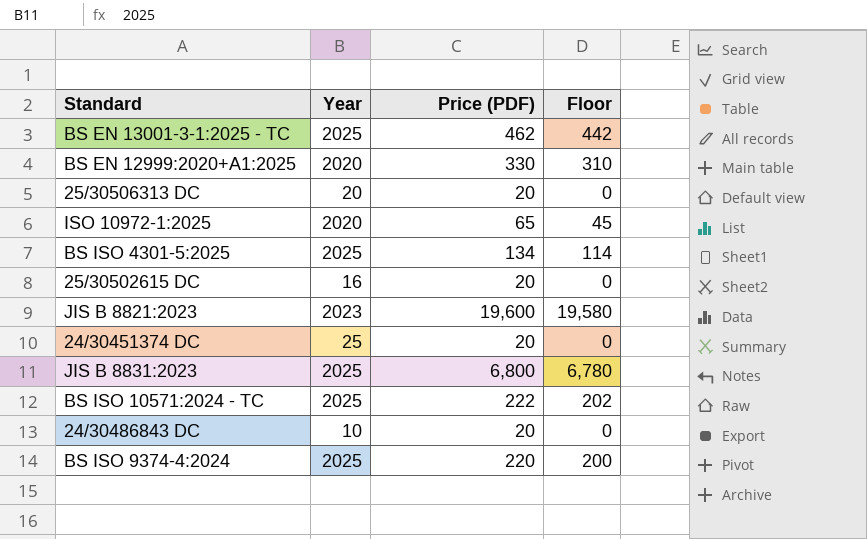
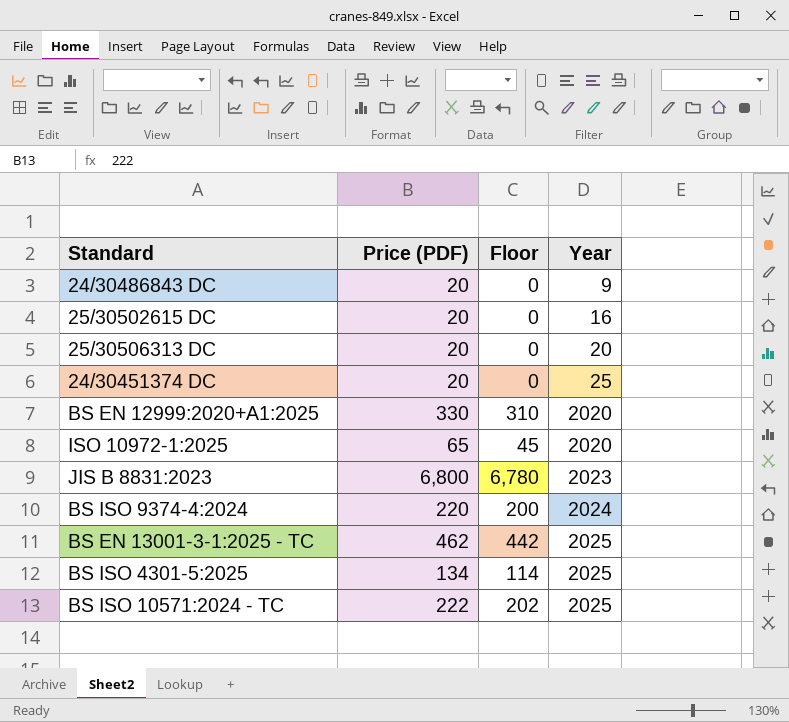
row order: none -> Year ascending
column Year | position: 2 -> 4
row JIS B 8821:2023: 2023 | 19,600 | 19,580 -> none
24/30486843 DC | Year: 10 -> 9
JIS B 8831:2023 | Year: 2025 -> 2023
BS ISO 9374-4:2024 | Year: 2025 -> 2024

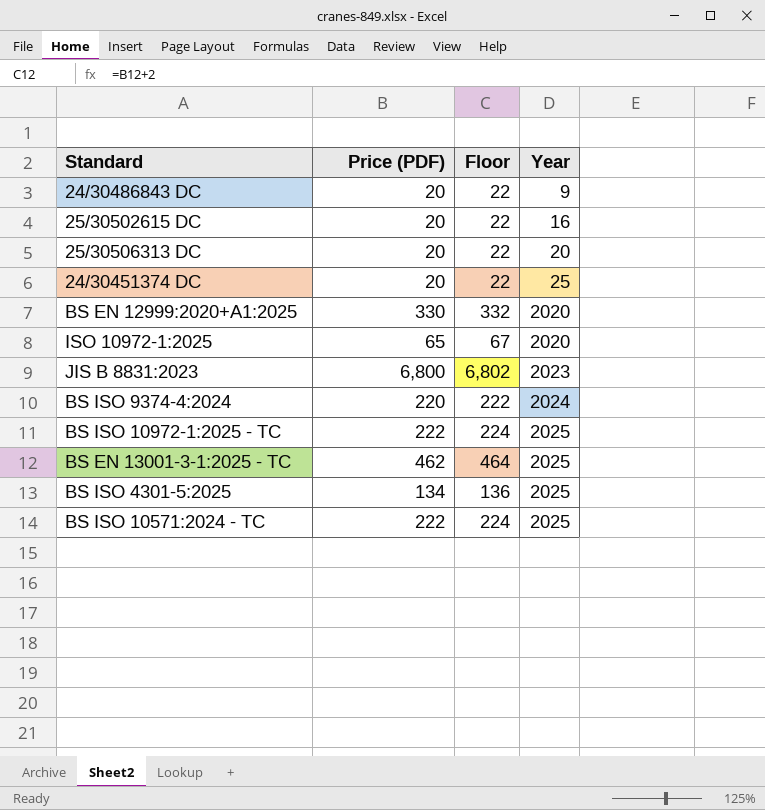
column Floor | formula: [Price (PDF)] - 20 -> [Price (PDF)] + 2
row BS ISO 10972-1:2025 - TC: none -> 222 | 224 | 2025

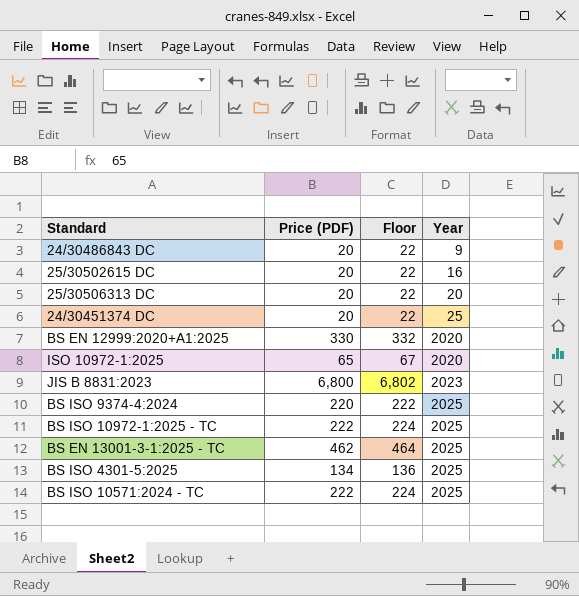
BS ISO 9374-4:2024 | Year: 2024 -> 2025

